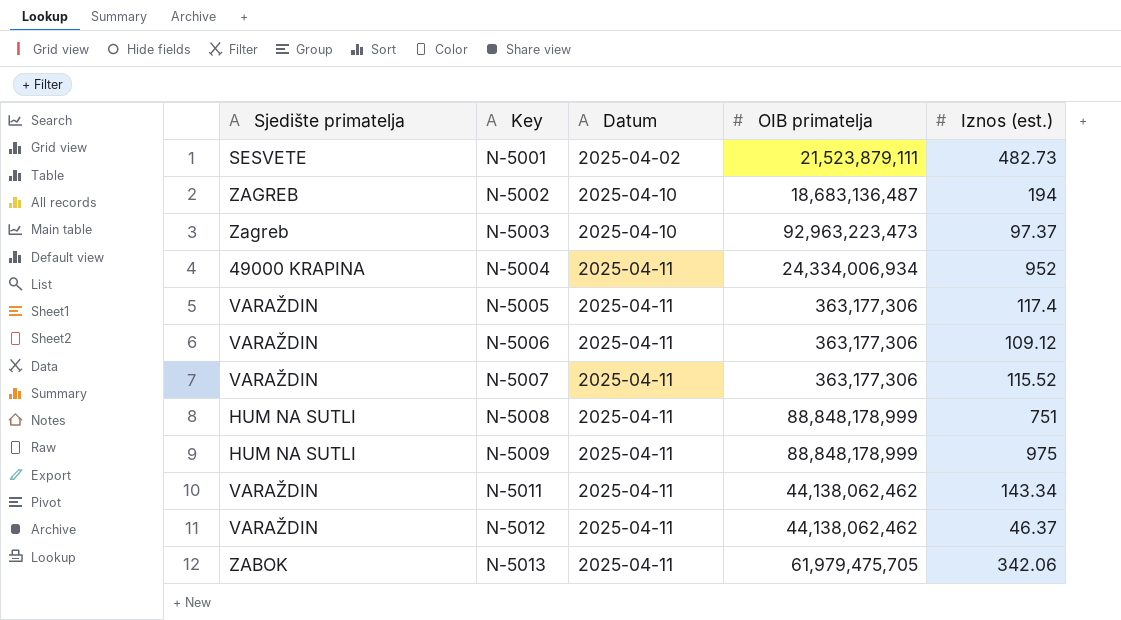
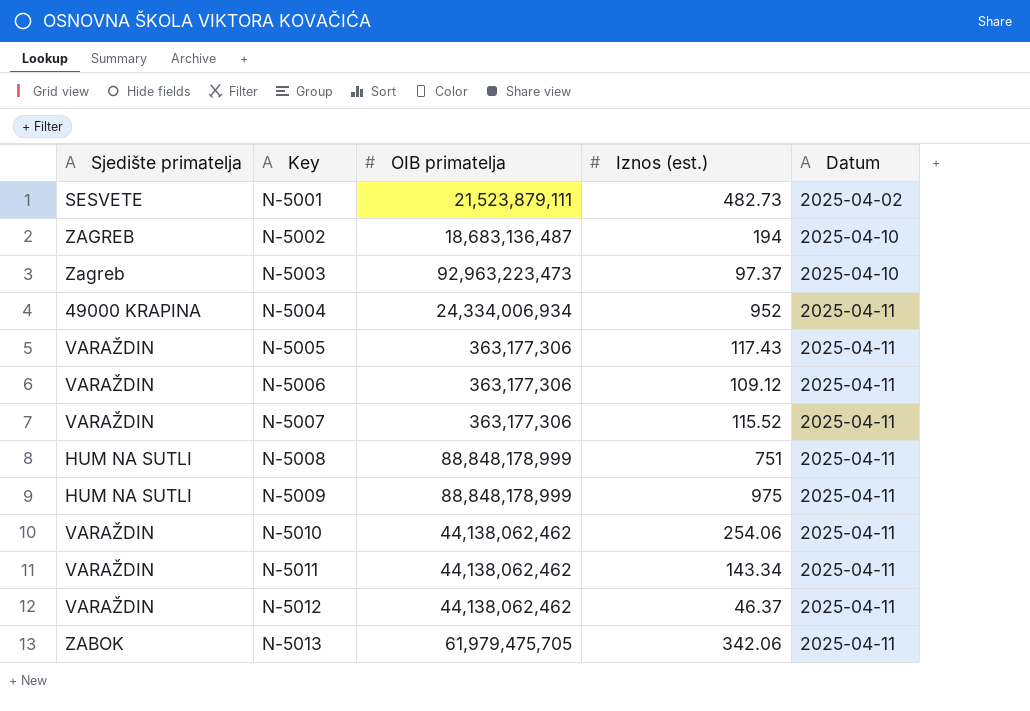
column Datum | position: 3 -> 5
N-5005 | Iznos (est.): 117.4 -> 117.43
row N-5010: none -> VARAŽDIN | 44,138,062,462 | 254.06 | 2025-04-11

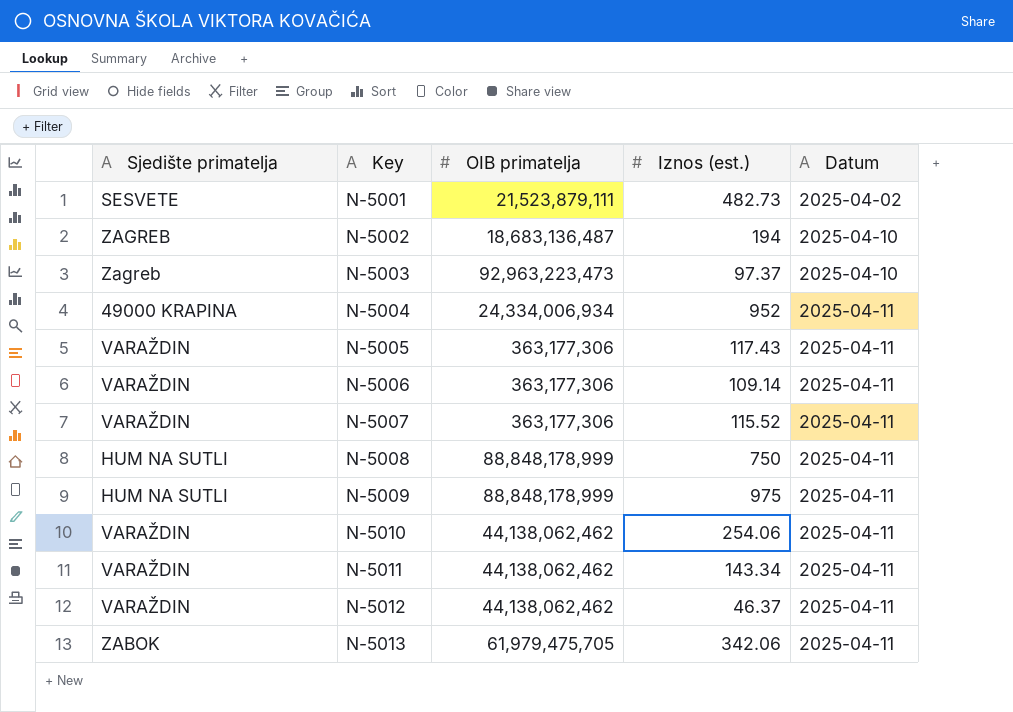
N-5006 | Iznos (est.): 109.12 -> 109.14
N-5008 | Iznos (est.): 751 -> 750

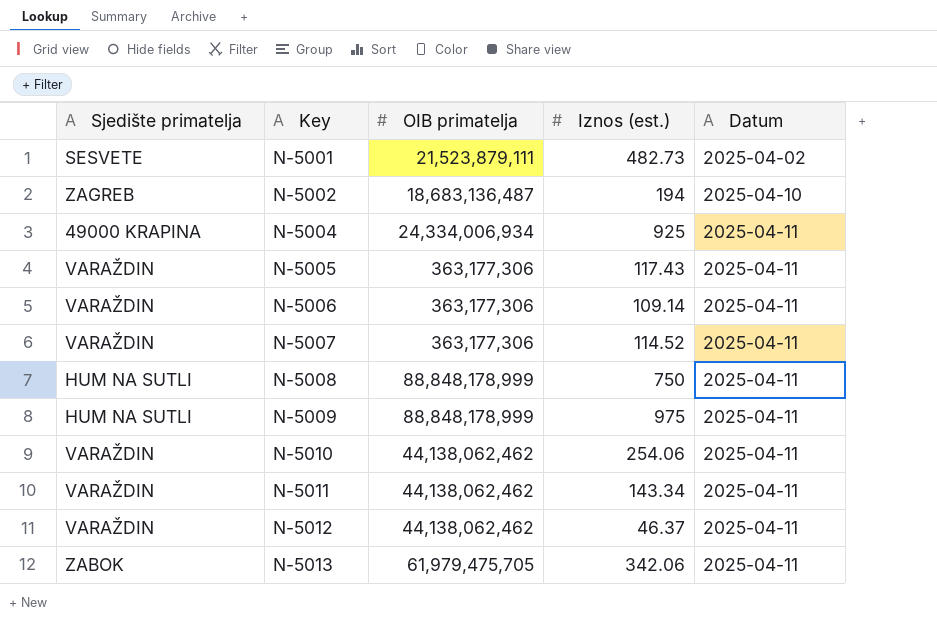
row N-5003: Zagreb | 92,963,223,473 | 97.37 | 2025-04-10 -> none
N-5004 | Iznos (est.): 952 -> 925
N-5007 | Iznos (est.): 115.52 -> 114.52

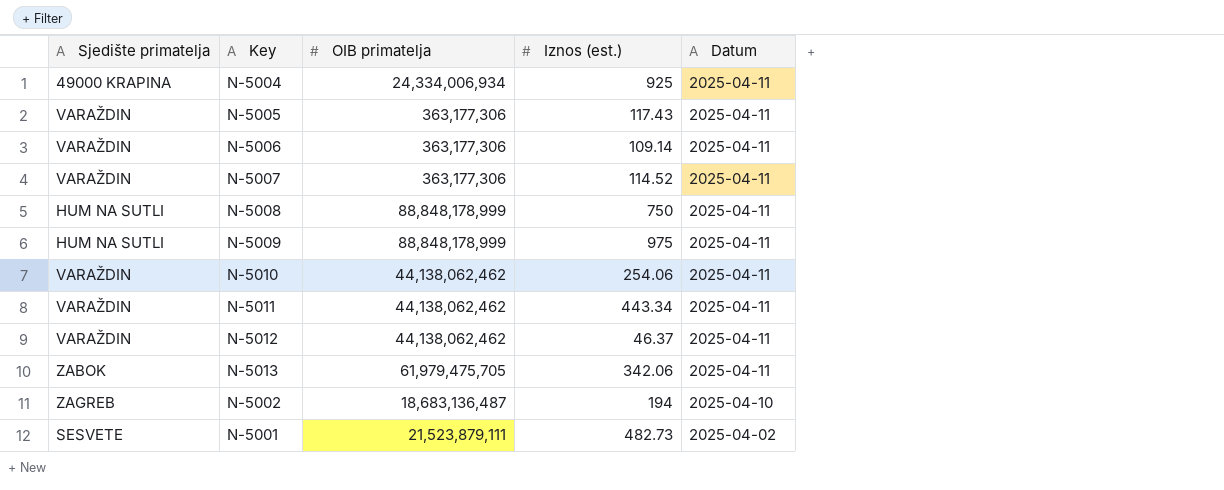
row order: Key ascending -> Datum descending
N-5011 | Iznos (est.): 143.34 -> 443.34

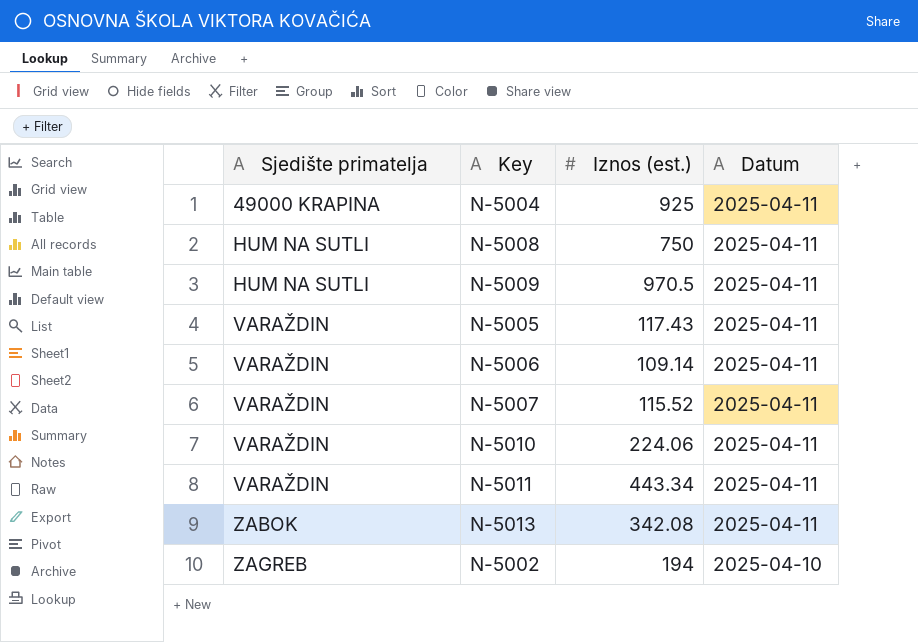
row order: Datum descending -> Sjedište primatelja ascending
column OIB primatelja | position: 3 -> none
row N-5012: VARAŽDIN | 44,138,062,462 | 46.37 | 2025-04-11 -> none
row N-5001: SESVETE | 21,523,879,111 | 482.73 | 2025-04-02 -> none
N-5009 | Iznos (est.): 975 -> 970.5
N-5007 | Iznos (est.): 114.52 -> 115.52
N-5010 | Iznos (est.): 254.06 -> 224.06
N-5013 | Iznos (est.): 342.06 -> 342.08

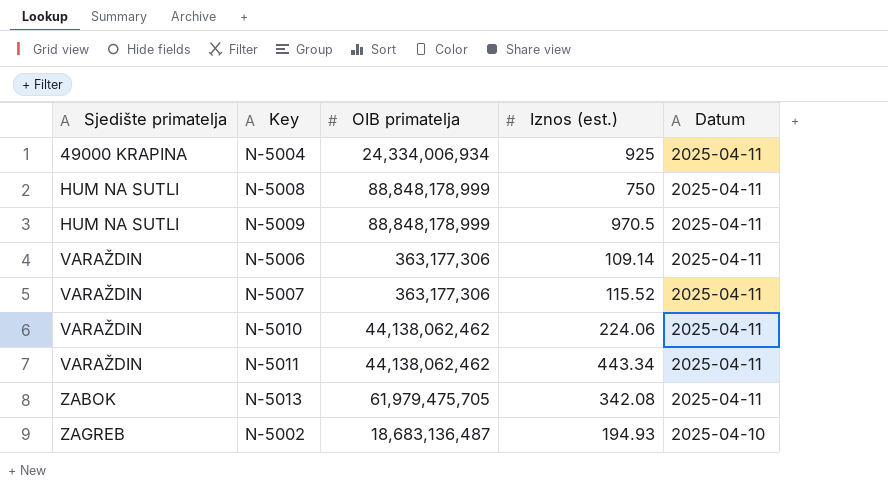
column OIB primatelja | position: none -> 3
row N-5005: VARAŽDIN | 117.43 | 2025-04-11 -> none
N-5002 | Iznos (est.): 194 -> 194.93

